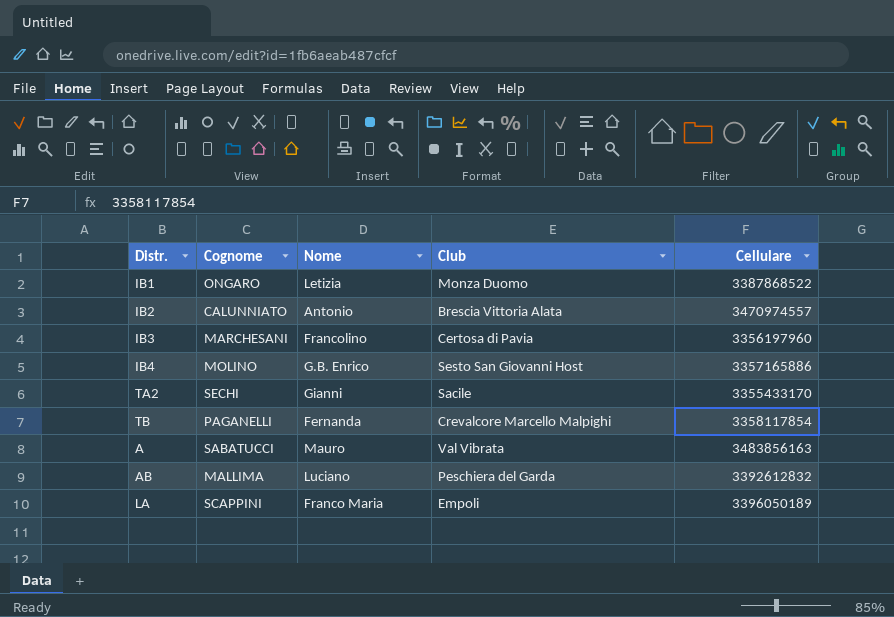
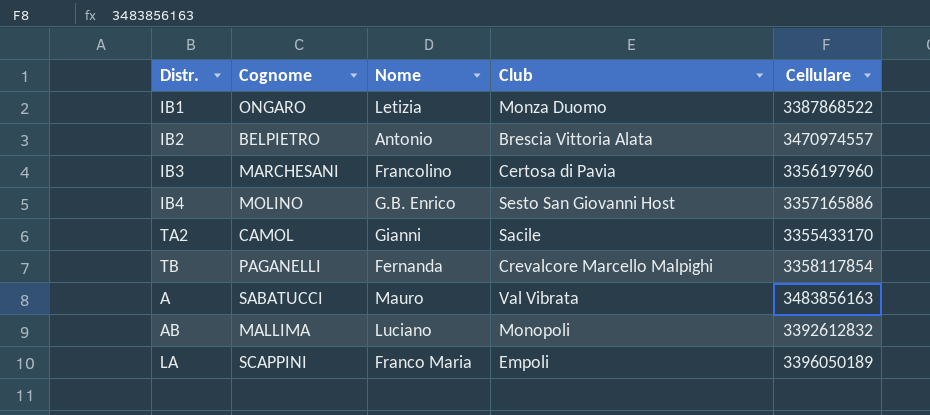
IB2 | Cognome: CALUNNIATO -> BELPIETRO
TA2 | Cognome: SECHI -> CAMOL
AB | Club: Peschiera del Garda -> Monopoli

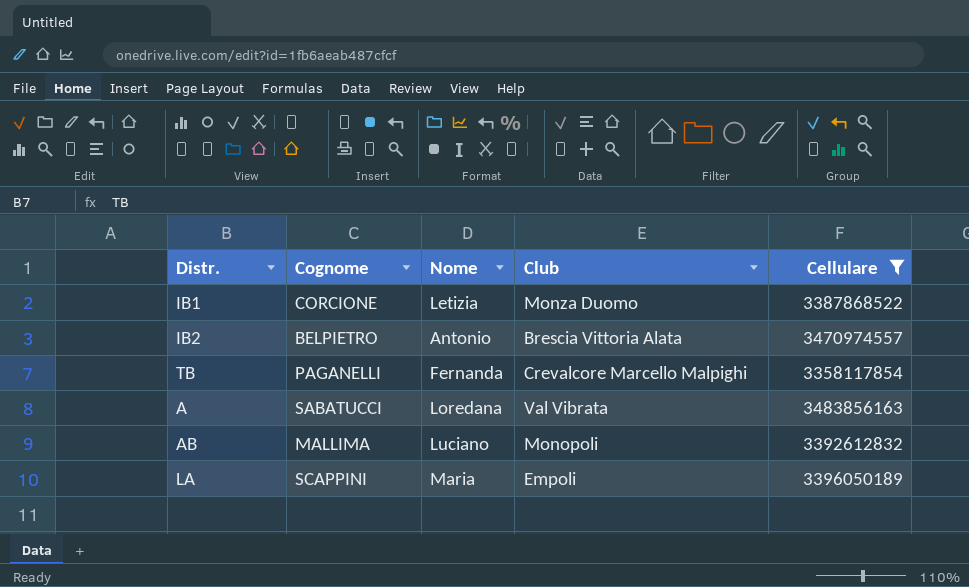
filter: none -> Cellulare >= 3358117854
IB1 | Cognome: ONGARO -> CORCIONE
A | Nome: Mauro -> Loredana
LA | Nome: Franco Maria -> Maria

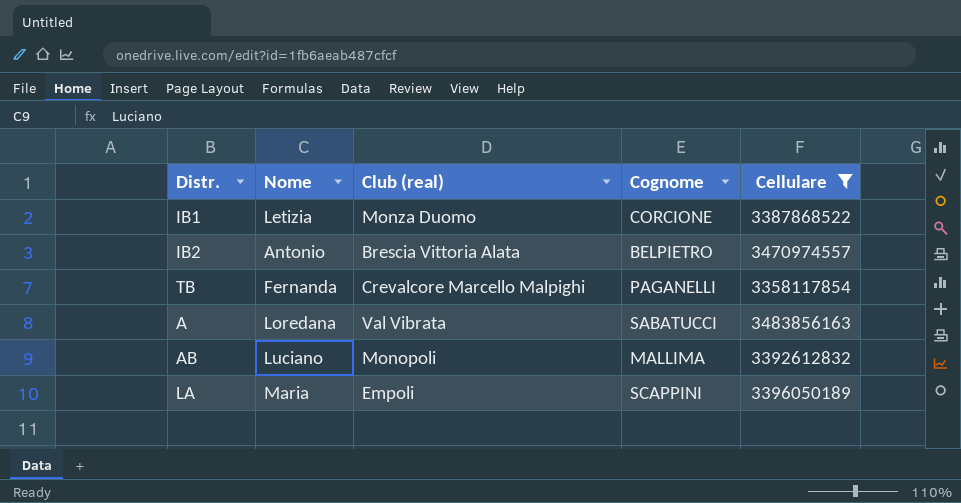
column name: Club -> Club (real)
column Cognome | position: 2 -> 4

